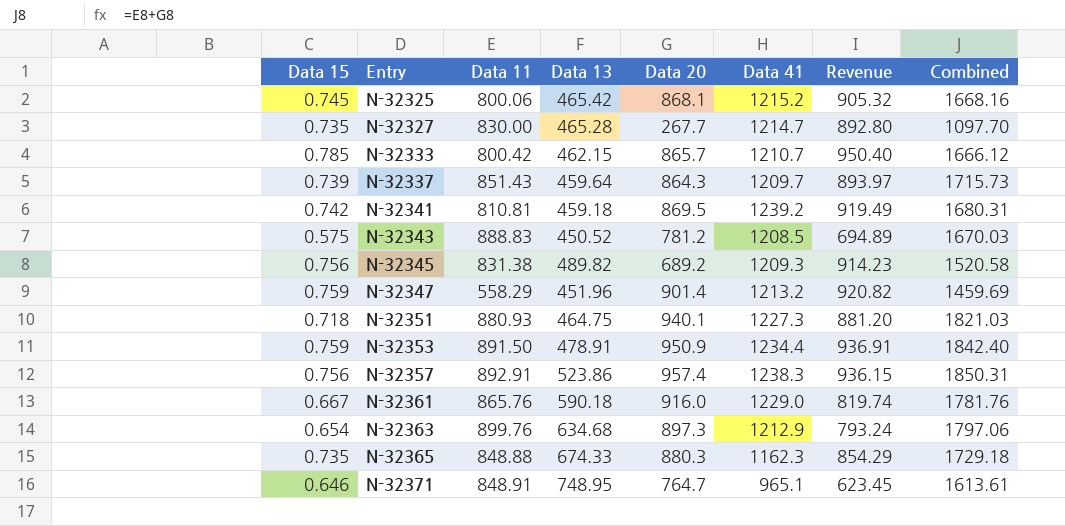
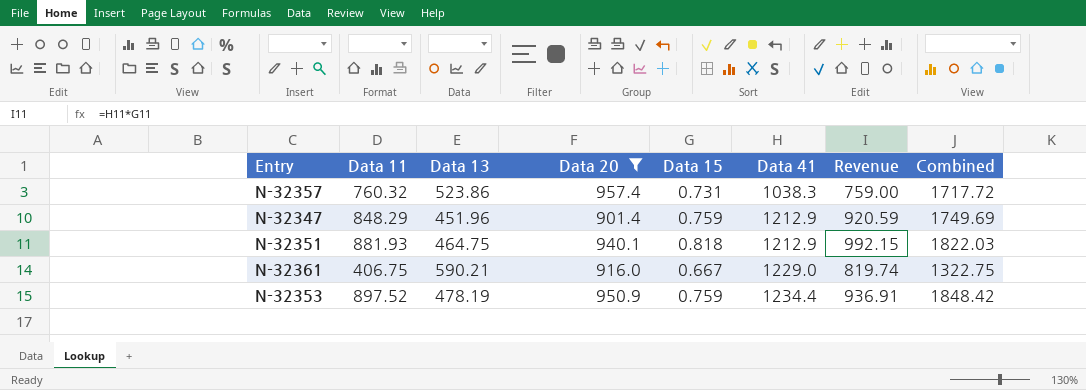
filter: none -> Data 20 >= 901.4
row order: Entry ascending -> Data 41 ascending
column Data 15 | position: 1 -> 5
N-32357 | Data 11: 892.91 -> 760.32
N-32357 | Data 15: 0.756 -> 0.731
N-32357 | Data 41: 1238.3 -> 1038.3
N-32357 | Revenue: 936.15 -> 759.00
N-32357 | Combined: 1850.31 -> 1717.72
N-32347 | Data 11: 558.29 -> 848.29
N-32347 | Data 41: 1213.2 -> 1212.9
N-32347 | Revenue: 920.82 -> 920.59
N-32347 | Combined: 1459.69 -> 1749.69
N-32351 | Data 11: 880.93 -> 881.93
N-32351 | Data 15: 0.718 -> 0.818
N-32351 | Data 41: 1227.3 -> 1212.9
N-32351 | Revenue: 881.20 -> 992.15
N-32351 | Combined: 1821.03 -> 1822.03
N-32361 | Data 11: 865.76 -> 406.75
N-32361 | Data 13: 590.18 -> 590.21
N-32361 | Combined: 1781.76 -> 1322.75
N-32353 | Data 11: 891.50 -> 897.52
N-32353 | Data 13: 478.91 -> 478.19
N-32353 | Combined: 1842.40 -> 1848.42

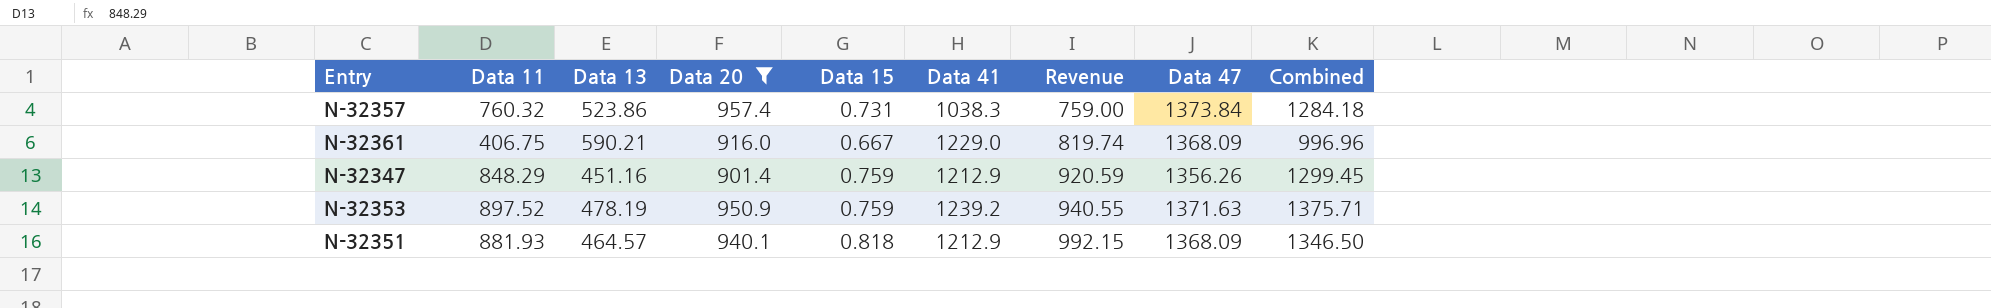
row order: Data 41 ascending -> Revenue ascending
column Data 47 | position: none -> 8
column Combined | formula: [Data 11] + [Data 20] -> [Data 11] + [Data 13]
N-32347 | Data 13: 451.96 -> 451.16
N-32353 | Data 41: 1234.4 -> 1239.2
N-32353 | Revenue: 936.91 -> 940.55
N-32351 | Data 13: 464.75 -> 464.57

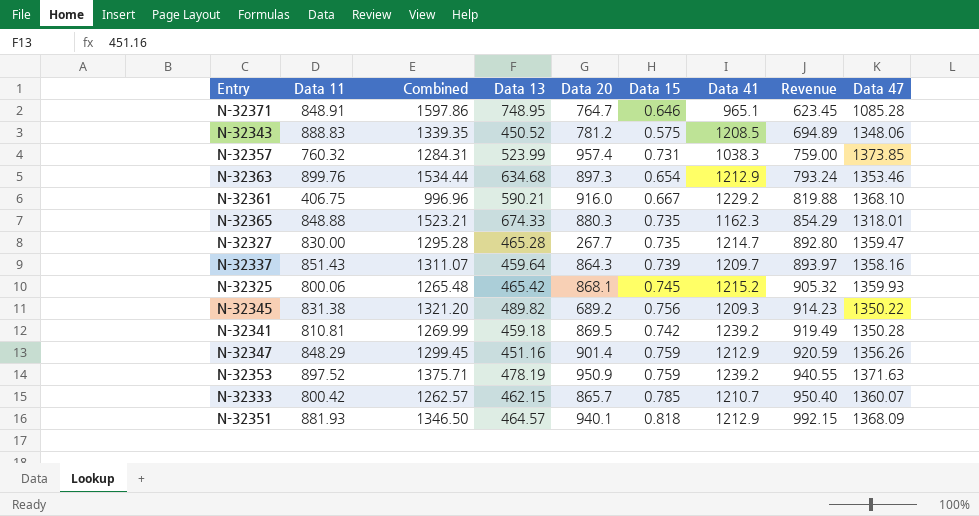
filter: Data 20 >= 901.4 -> none
column Combined | position: 9 -> 3
N-32357 | Combined: 1284.18 -> 1284.31
N-32357 | Data 13: 523.86 -> 523.99
N-32357 | Data 47: 1373.84 -> 1373.85
N-32361 | Data 41: 1229.0 -> 1229.2
N-32361 | Revenue: 819.74 -> 819.88
N-32361 | Data 47: 1368.09 -> 1368.10

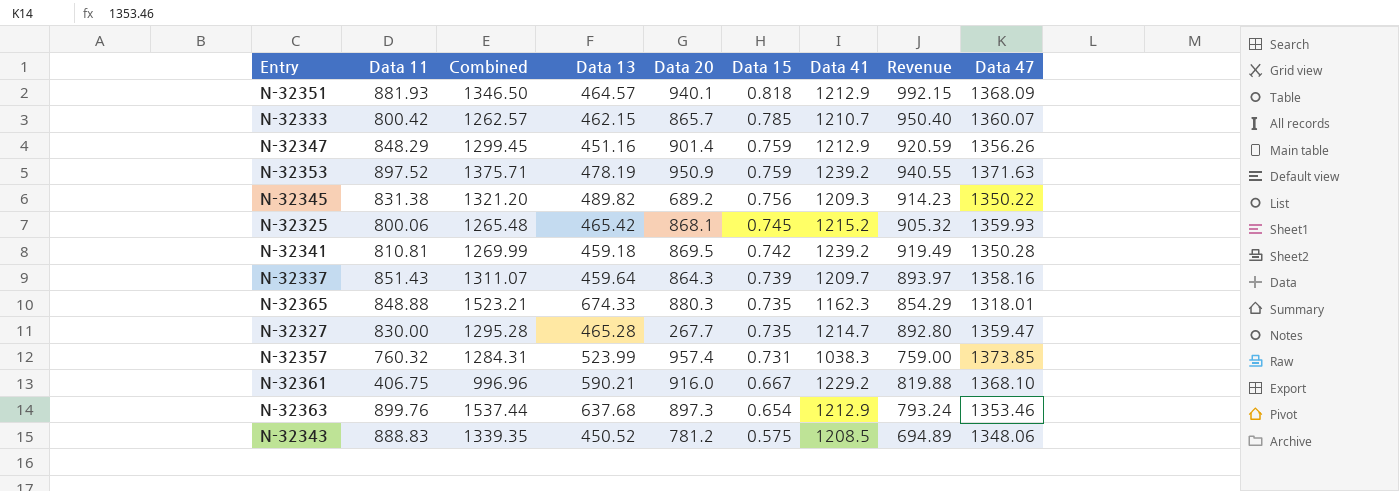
row order: Revenue ascending -> Data 15 descending
row N-32371: 848.91 | 1597.86 | 748.95 | 764.7 | 0.646 | 965.1 | 623.45 | 1085.28 -> none
N-32363 | Combined: 1534.44 -> 1537.44
N-32363 | Data 13: 634.68 -> 637.68

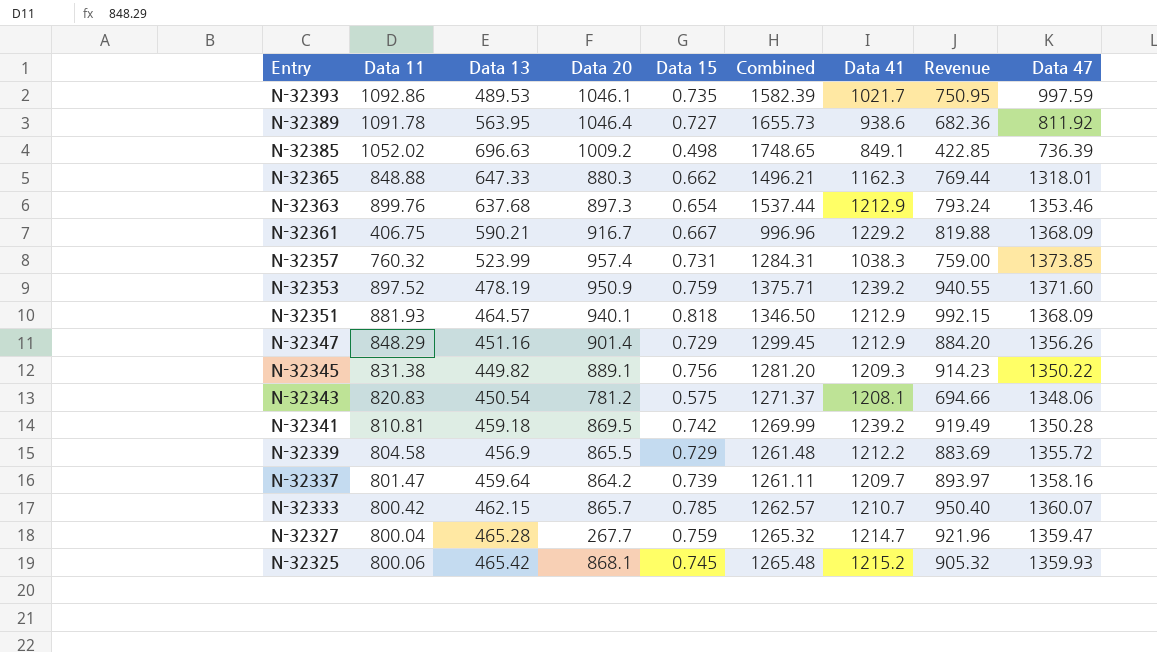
row order: Data 15 descending -> Entry descending
column Combined | position: 3 -> 6
row N-32393: none -> 1092.86 | 489.53 | 1046.1 | 0.735 | 1582.39 | 1021.7 | 750.95 | 997.59
row N-32389: none -> 1091.78 | 563.95 | 1046.4 | 0.727 | 1655.73 | 938.6 | 682.36 | 811.92
row N-32385: none -> 1052.02 | 696.63 | 1009.2 | 0.498 | 1748.65 | 849.1 | 422.85 | 736.39
N-32365 | Data 13: 674.33 -> 647.33
N-32365 | Data 15: 0.735 -> 0.662
N-32365 | Combined: 1523.21 -> 1496.21
N-32365 | Revenue: 854.29 -> 769.44
N-32361 | Data 20: 916.0 -> 916.7
N-32361 | Data 47: 1368.10 -> 1368.09
N-32353 | Data 47: 1371.63 -> 1371.60
N-32347 | Data 15: 0.759 -> 0.729
N-32347 | Revenue: 920.59 -> 884.20
N-32345 | Data 13: 489.82 -> 449.82
N-32345 | Data 20: 689.2 -> 889.1
N-32345 | Combined: 1321.20 -> 1281.20
N-32343 | Data 11: 888.83 -> 820.83
N-32343 | Data 13: 450.52 -> 450.54
N-32343 | Combined: 1339.35 -> 1271.37
N-32343 | Data 41: 1208.5 -> 1208.1
N-32343 | Revenue: 694.89 -> 694.66
row N-32339: none -> 804.58 | 456.9 | 865.5 | 0.729 | 1261.48 | 1212.2 | 883.69 | 1355.72
N-32337 | Data 11: 851.43 -> 801.47
N-32337 | Data 20: 864.3 -> 864.2
N-32337 | Combined: 1311.07 -> 1261.11
N-32327 | Data 11: 830.00 -> 800.04
N-32327 | Data 15: 0.735 -> 0.759
N-32327 | Combined: 1295.28 -> 1265.32
N-32327 | Revenue: 892.80 -> 921.96

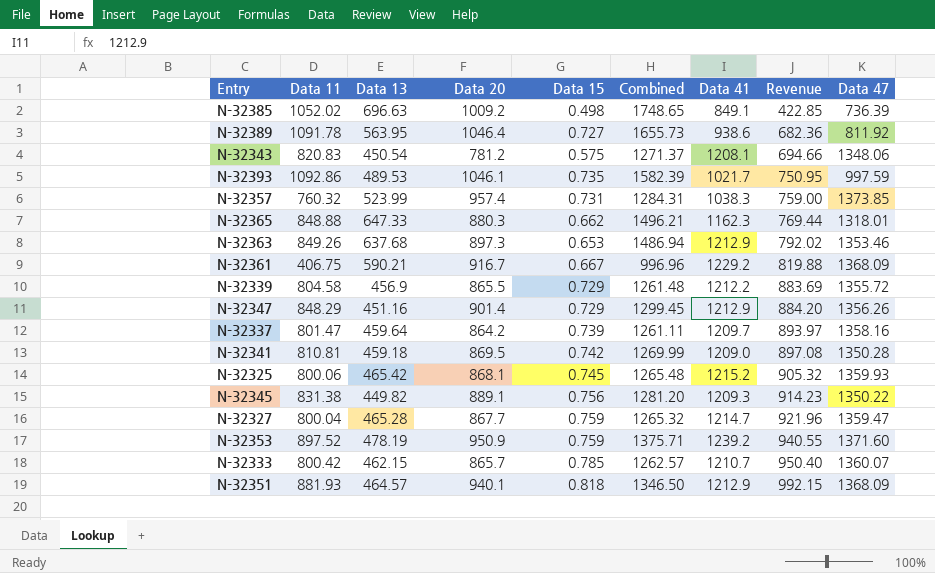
row order: Entry descending -> Revenue ascending
N-32363 | Data 11: 899.76 -> 849.26
N-32363 | Data 15: 0.654 -> 0.653
N-32363 | Combined: 1537.44 -> 1486.94
N-32363 | Revenue: 793.24 -> 792.02
N-32341 | Data 41: 1239.2 -> 1209.0
N-32341 | Revenue: 919.49 -> 897.08
N-32327 | Data 20: 267.7 -> 867.7

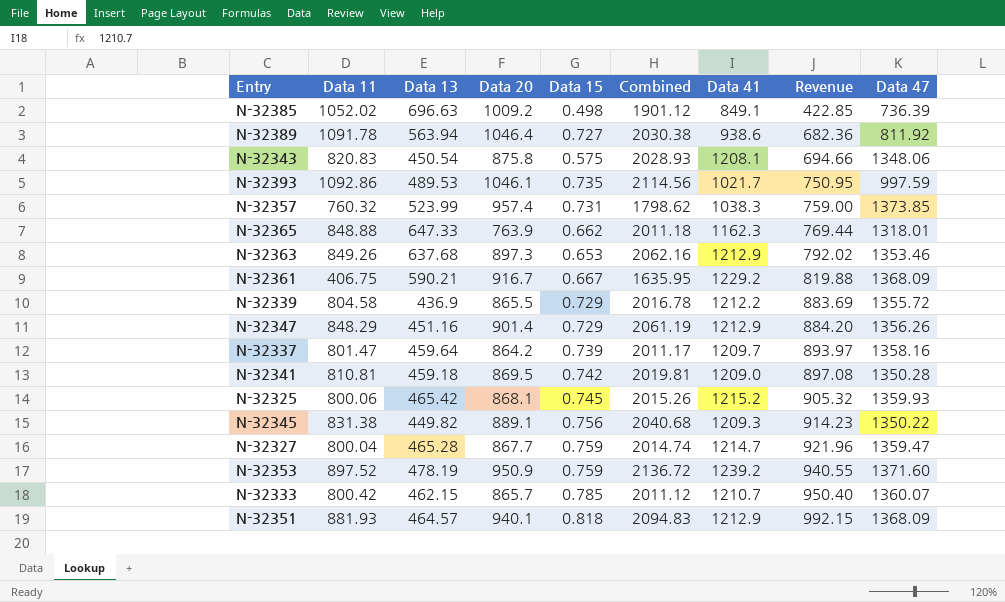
column Combined | formula: [Data 11] + [Data 13] -> [Data 11] + [Data 41]
N-32389 | Data 13: 563.95 -> 563.94
N-32343 | Data 20: 781.2 -> 875.8
N-32365 | Data 20: 880.3 -> 763.9
N-32339 | Data 13: 456.9 -> 436.9

